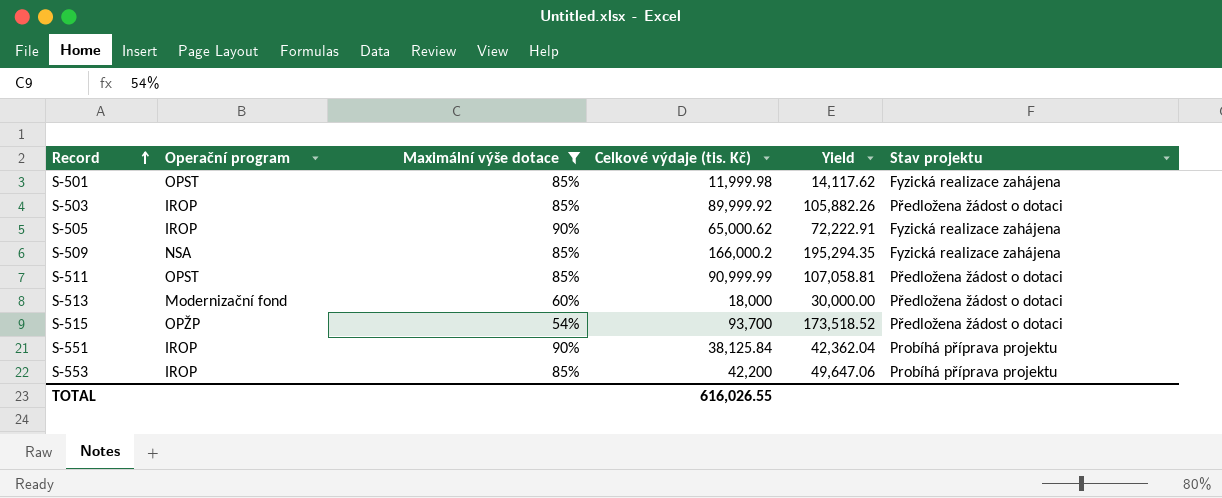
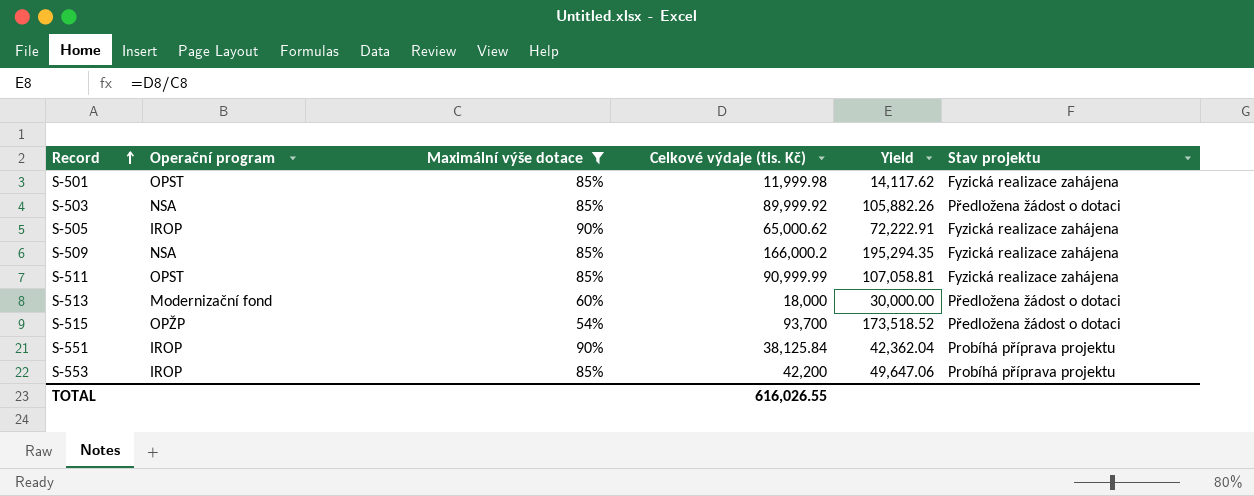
S-503 | Operační program: IROP -> NSA
S-511 | Stav projektu: Předložena žádost o dotaci -> Fyzická realizace zahájena

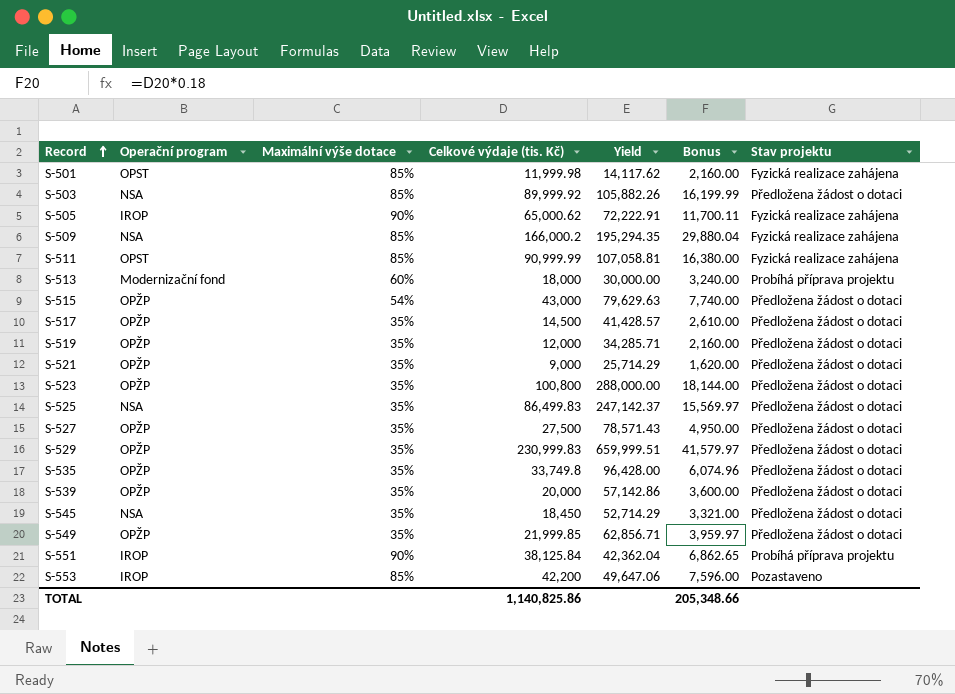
filter: Maximální výše dotace != 35% -> none
column Bonus | formula: none -> [Celkové výdaje (tis. Kč)] * 0.18
S-513 | Stav projektu: Předložena žádost o dotaci -> Probíhá příprava projektu
S-515 | Celkové výdaje (tis. Kč): 93,700 -> 43,000
S-515 | Yield: 173,518.52 -> 79,629.63
S-553 | Stav projektu: Probíhá příprava projektu -> Pozastaveno
TOTAL | Celkové výdaje (tis. Kč): 616,026.55 -> 1,140,825.86

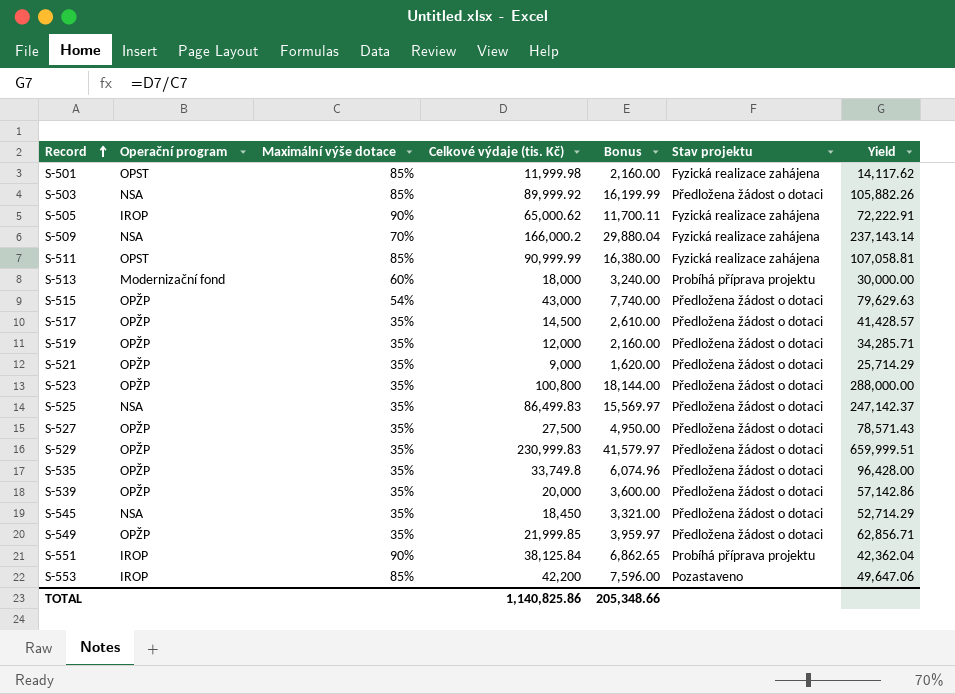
column Yield | position: 5 -> 7
S-509 | Maximální výše dotace: 85% -> 70%
S-509 | Yield: 195,294.35 -> 237,143.14

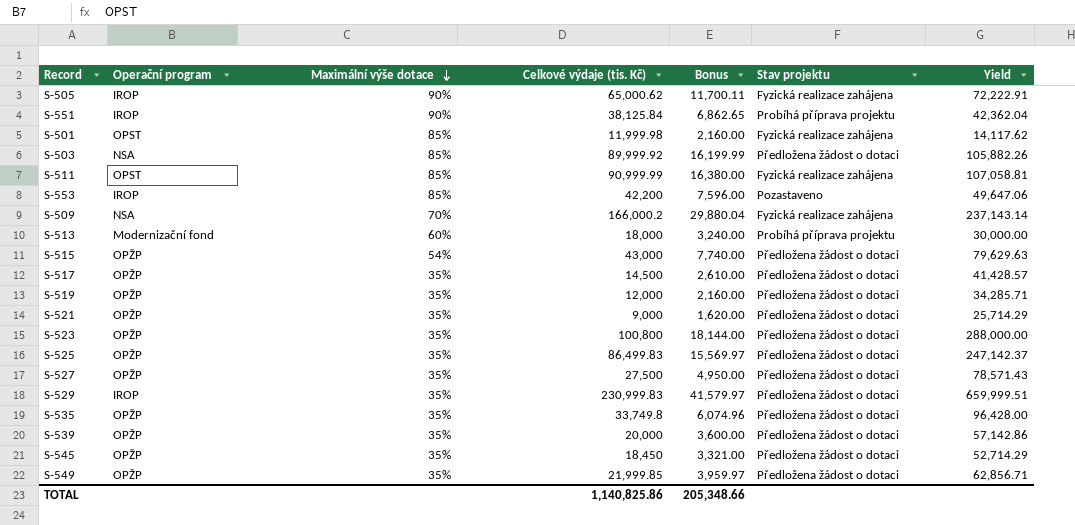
row order: Record ascending -> Maximální výše dotace descending
S-525 | Operační program: NSA -> OPŽP
S-529 | Operační program: OPŽP -> IROP
S-545 | Operační program: NSA -> OPŽP

